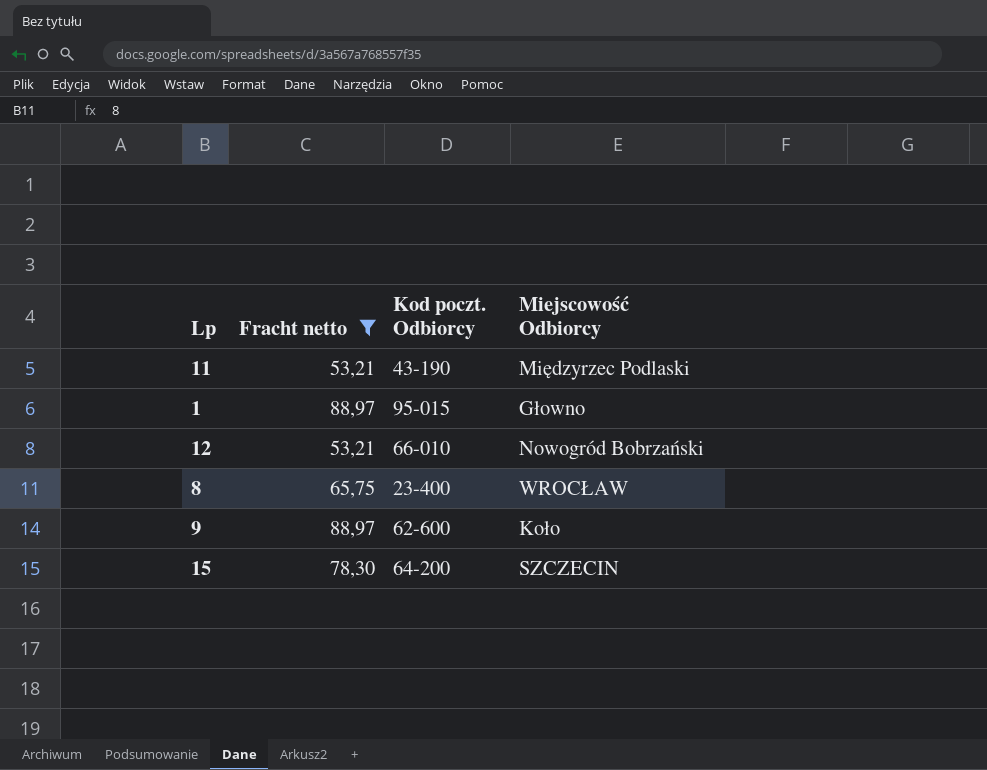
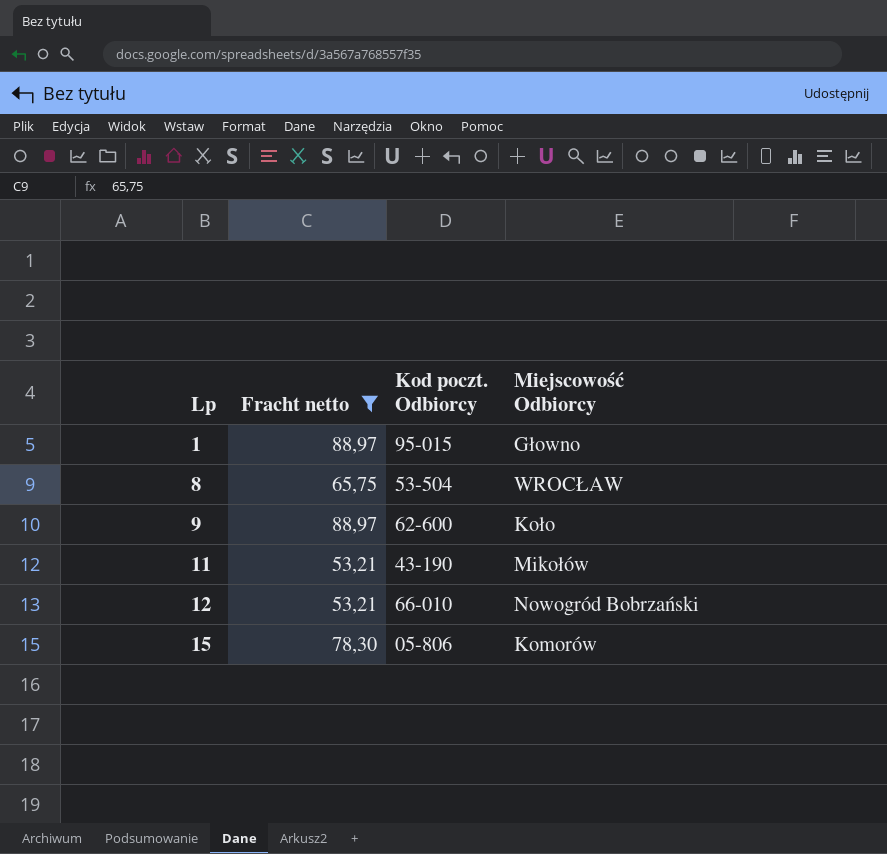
row order: none -> Lp ascending
8 | Kod poczt. Odbiorcy: 23-400 -> 53-504
11 | Miejscowość Odbiorcy: Międzyrzec Podlaski -> Mikołów
15 | Kod poczt. Odbiorcy: 64-200 -> 05-806
15 | Miejscowość Odbiorcy: SZCZECIN -> Komorów

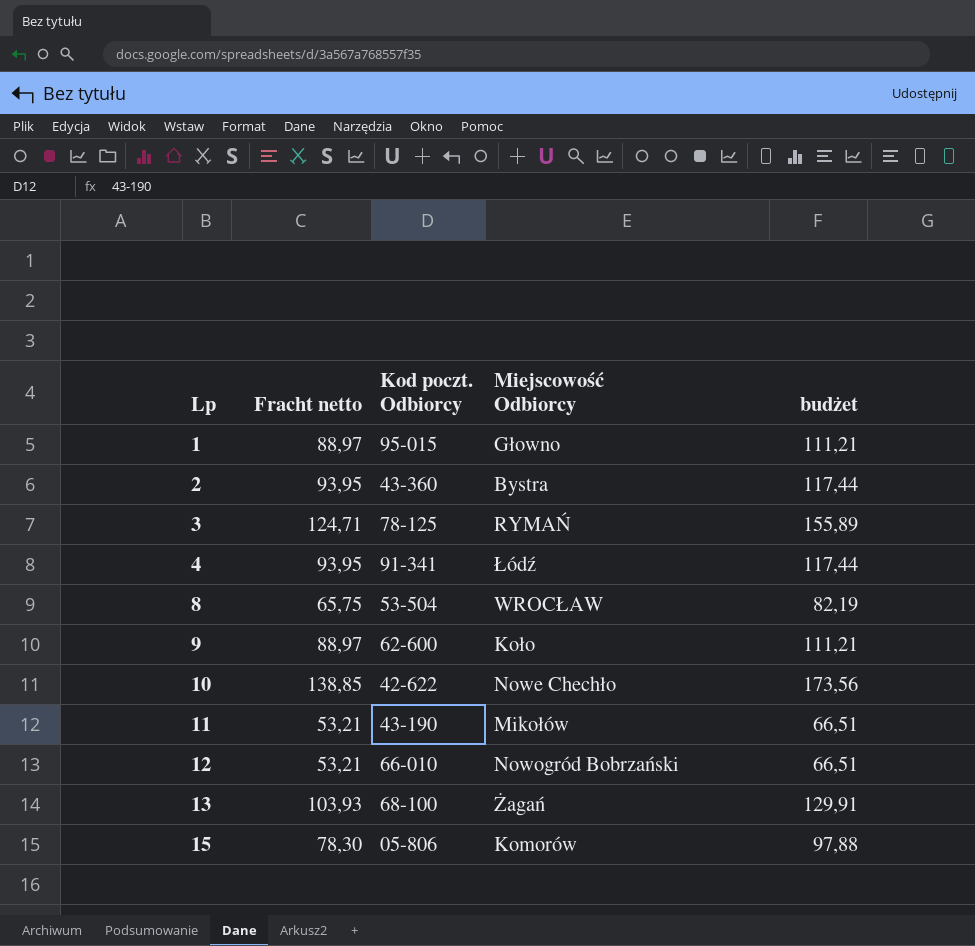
filter: Fracht netto <= 88,97 -> none
column budżet | formula: none -> [Fracht netto] * 1,25

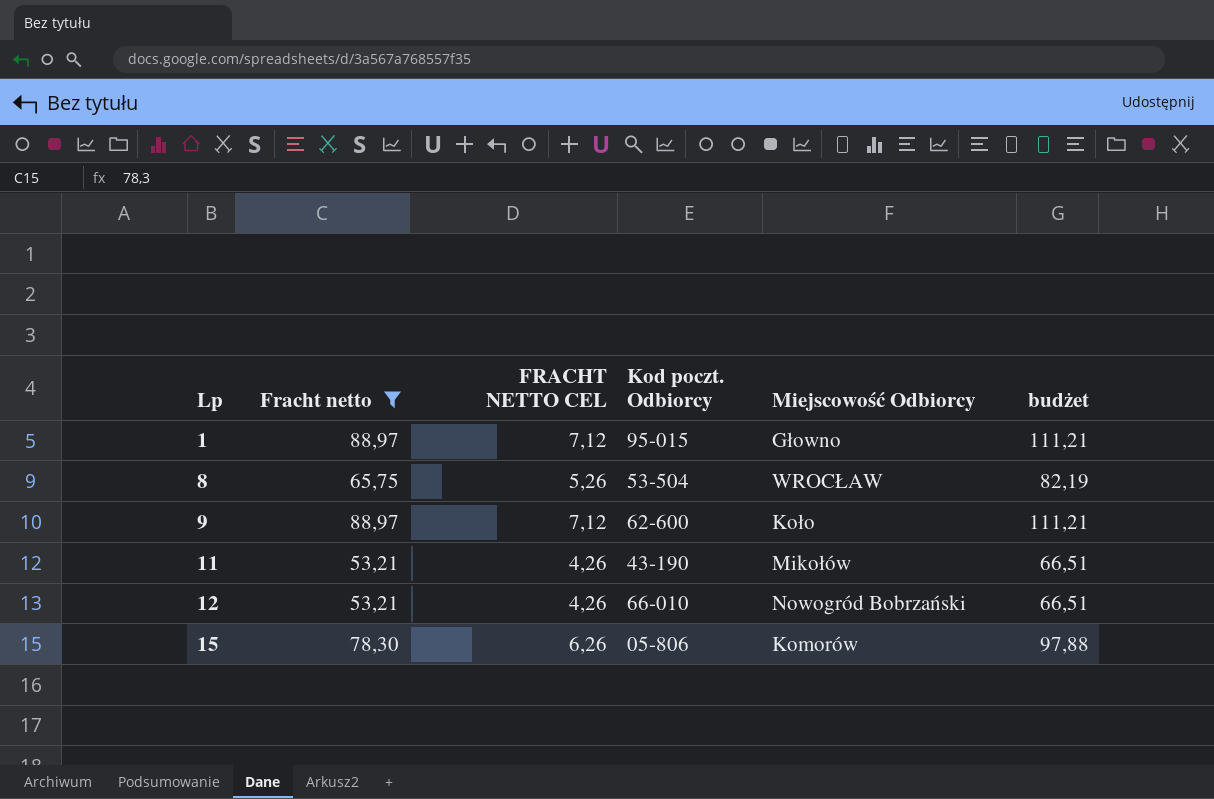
filter: none -> Fracht netto <= 88,97
column FRACHT NETTO CEL | formula: none -> [Fracht netto] * 0,08

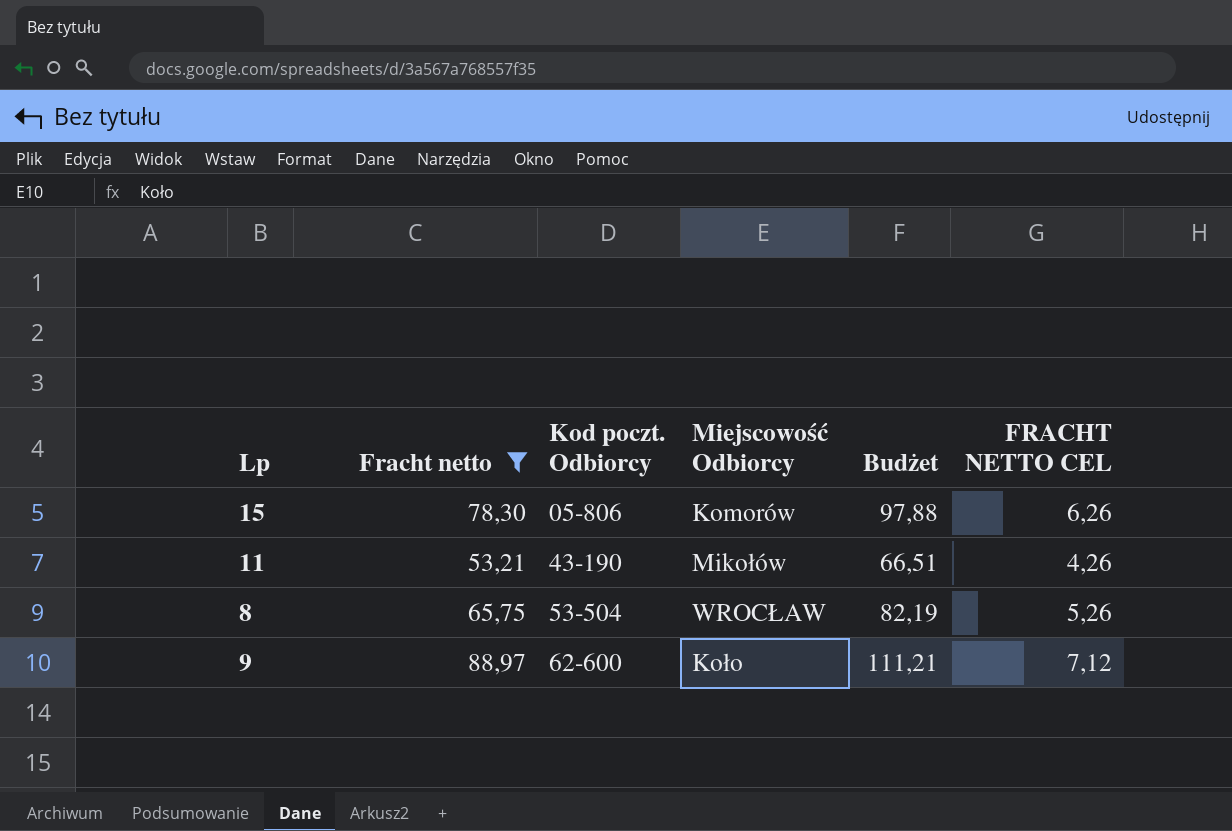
row order: Lp ascending -> Kod poczt. Odbiorcy ascending
column name: budżet -> Budżet
column FRACHT NETTO CEL | position: 3 -> 6
row 1: 88,97 | 7,12 | 95-015 | Głowno | 111,21 -> none
row 12: 53,21 | 4,26 | 66-010 | Nowogród Bobrzański | 66,51 -> none

